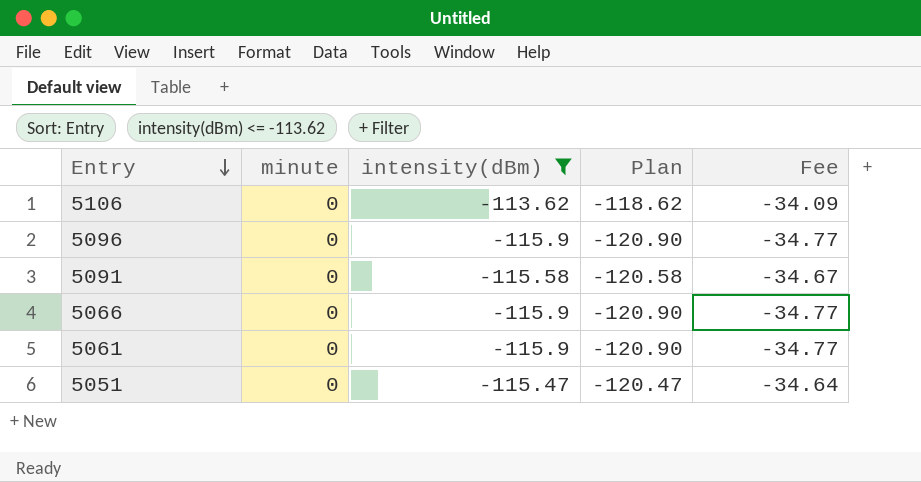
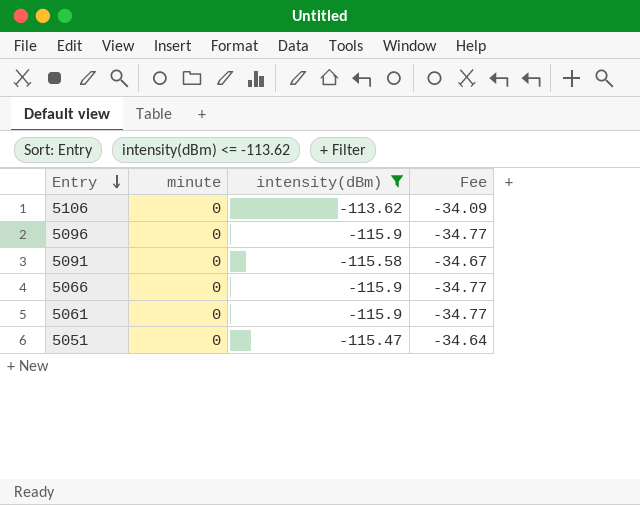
column Plan | formula: [intensity(dBm)] - 5 -> none

